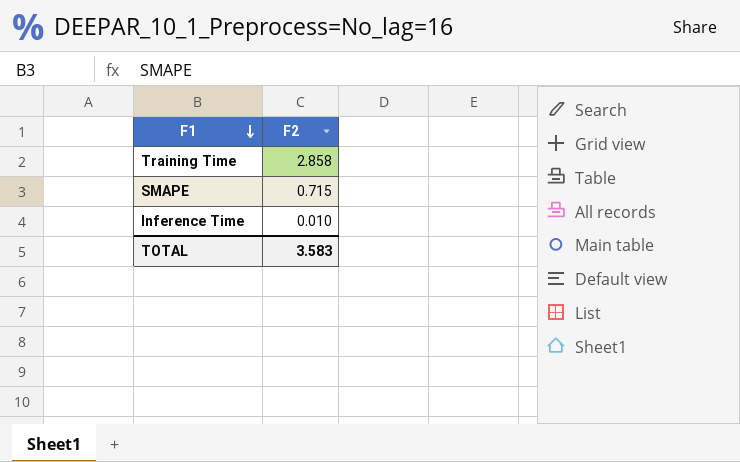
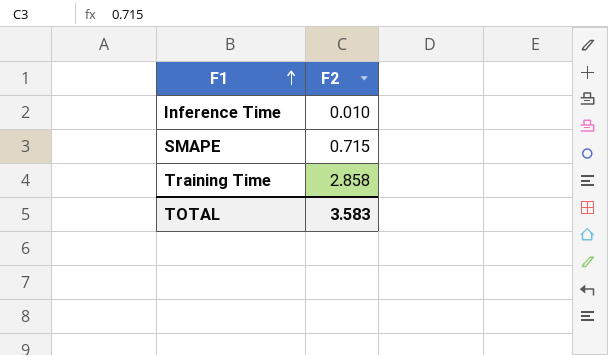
row order: F1 descending -> F1 ascending

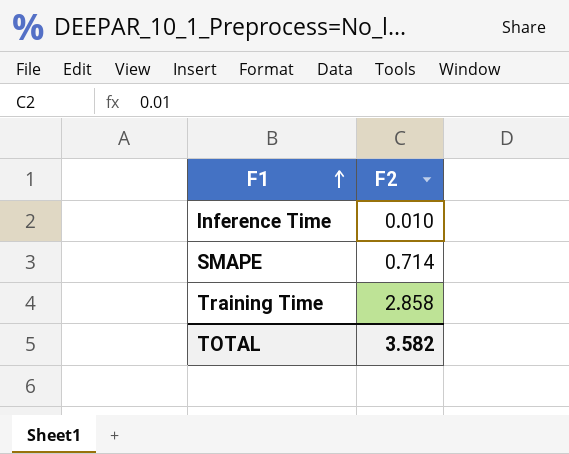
SMAPE | F2: 0.715 -> 0.714
TOTAL | F2: 3.583 -> 3.582

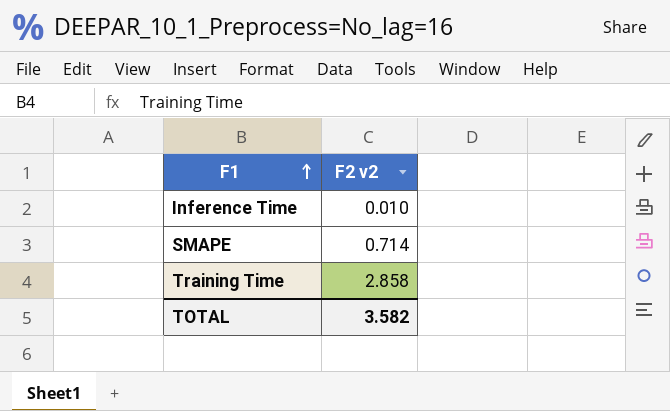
column name: F2 -> F2 v2

